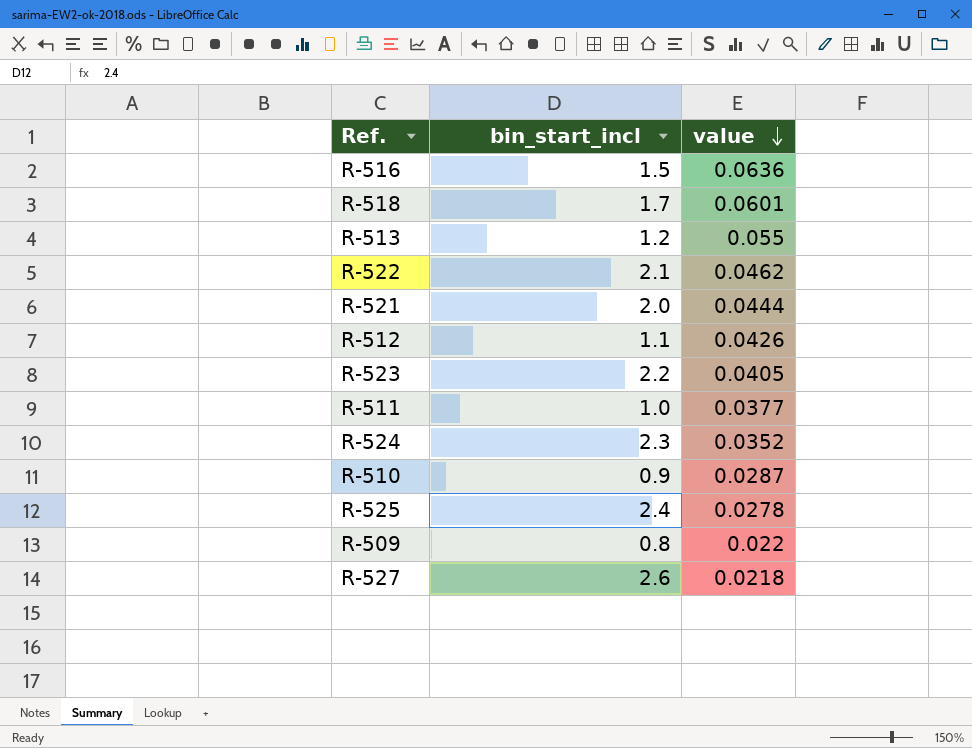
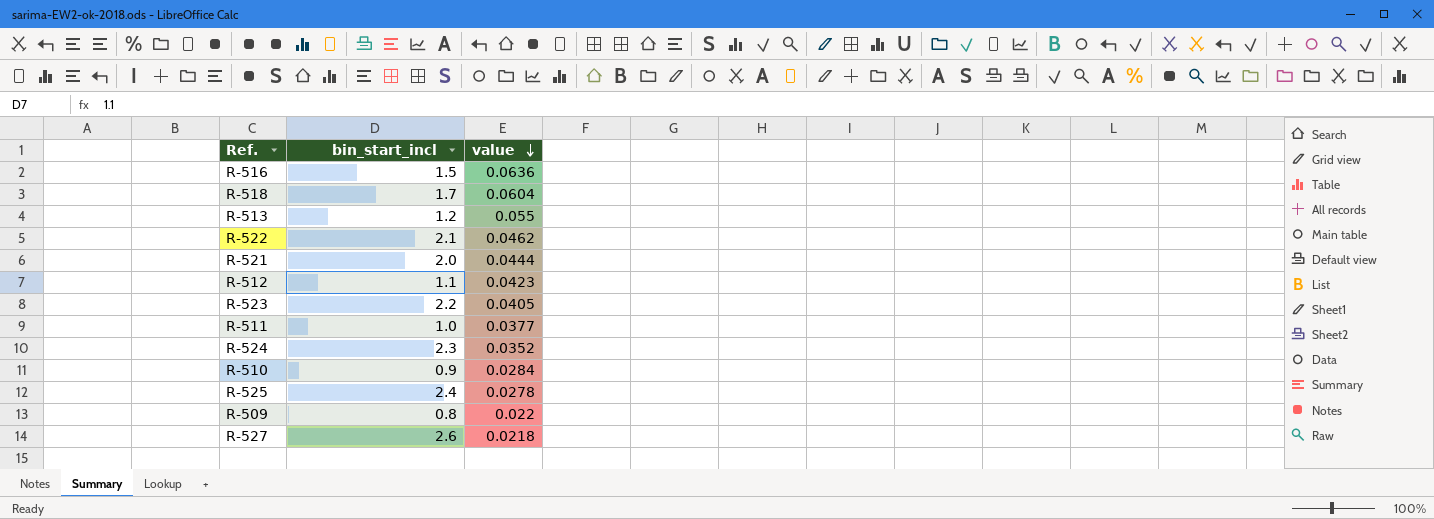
R-518 | value: 0.0601 -> 0.0604
R-512 | value: 0.0426 -> 0.0423
R-510 | value: 0.0287 -> 0.0284

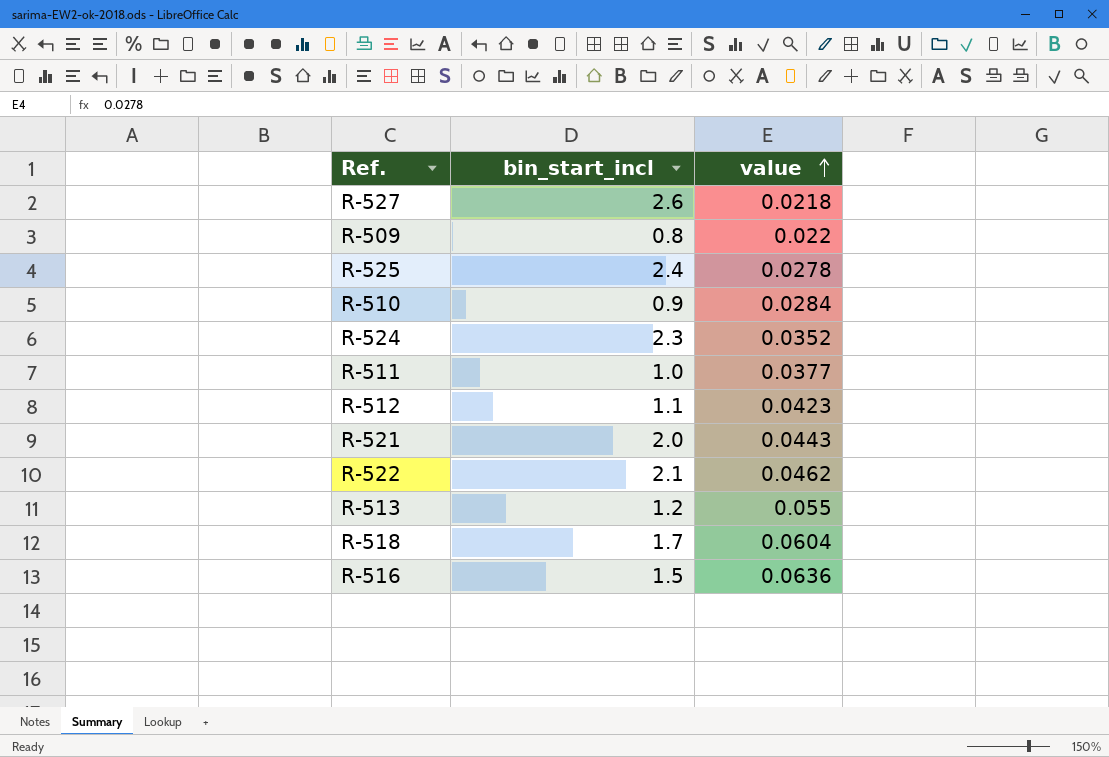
row order: value descending -> value ascending
row R-523: 2.2 | 0.0405 -> none
R-521 | value: 0.0444 -> 0.0443

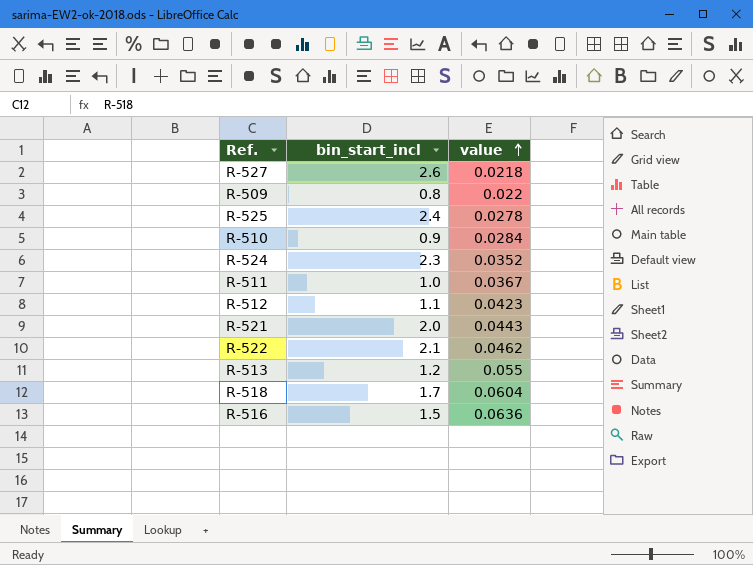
R-511 | value: 0.0377 -> 0.0367

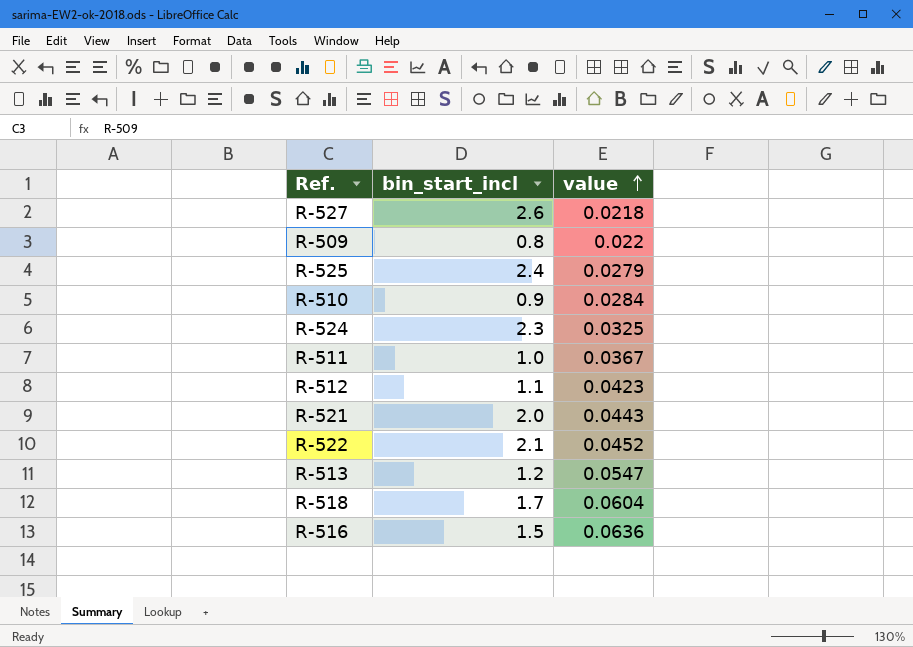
R-525 | value: 0.0278 -> 0.0279
R-524 | value: 0.0352 -> 0.0325
R-522 | value: 0.0462 -> 0.0452
R-513 | value: 0.055 -> 0.0547

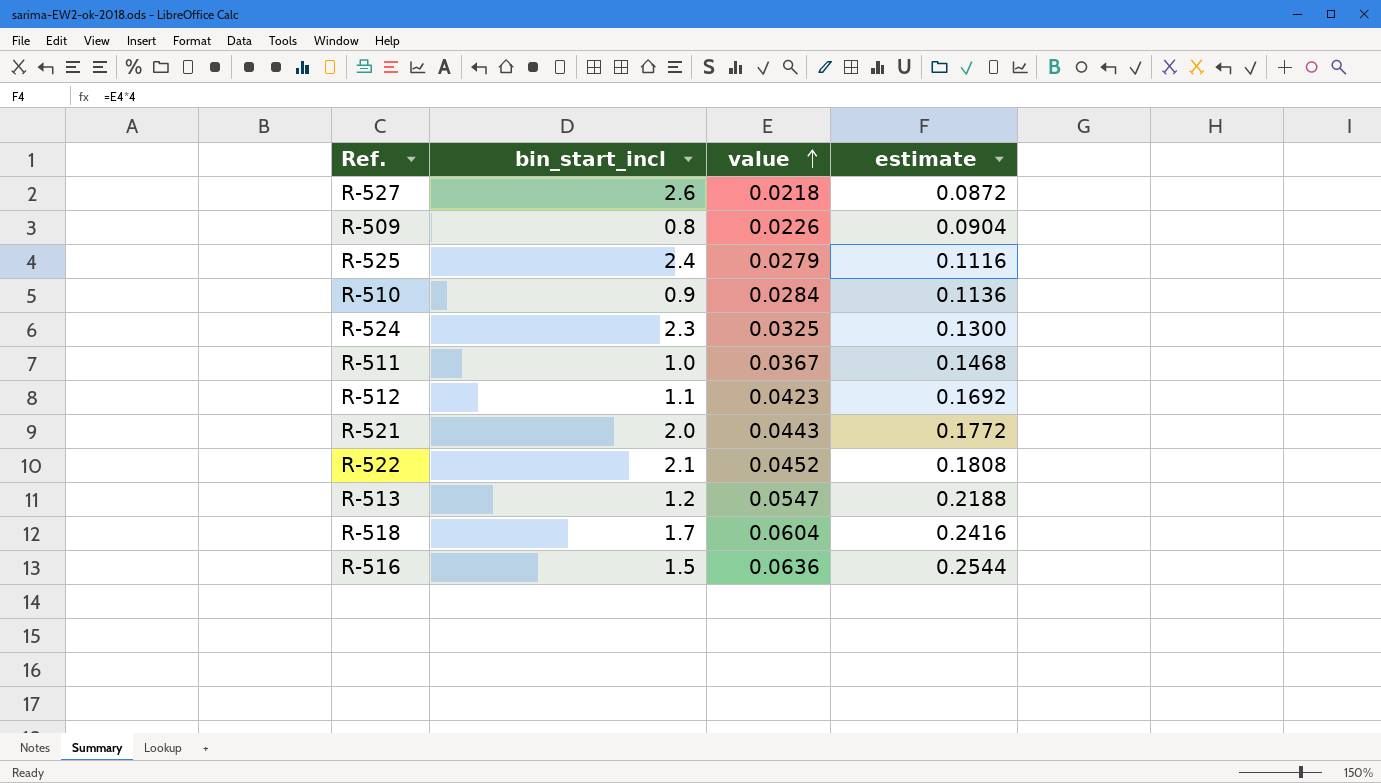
column estimate | formula: none -> [value] * 4
R-509 | value: 0.022 -> 0.0226

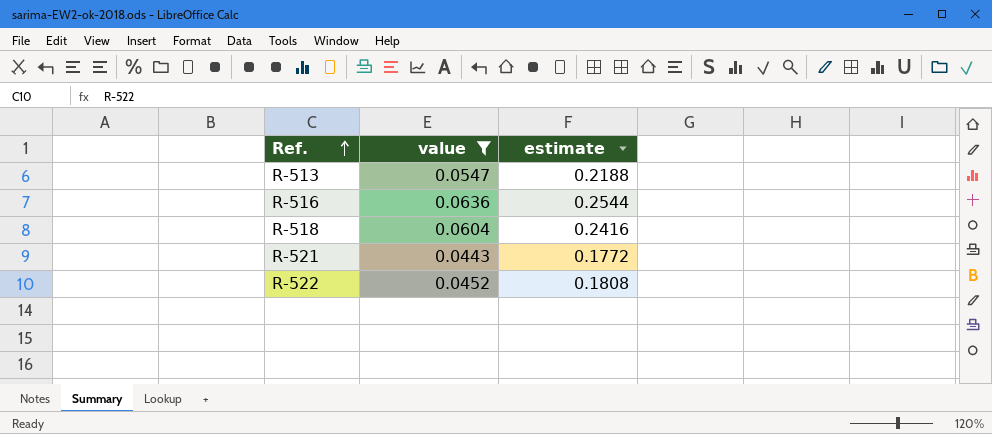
filter: none -> value >= 0.0443
row order: value ascending -> Ref. ascending
column bin_start_incl | position: 2 -> none

